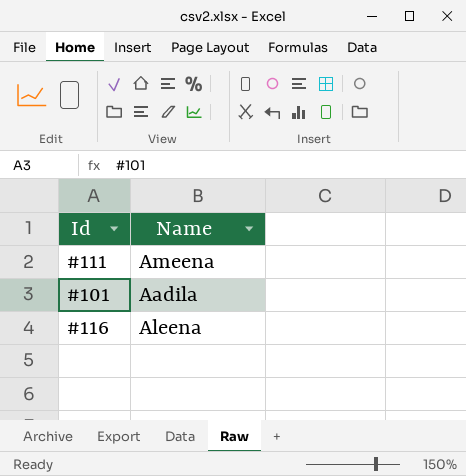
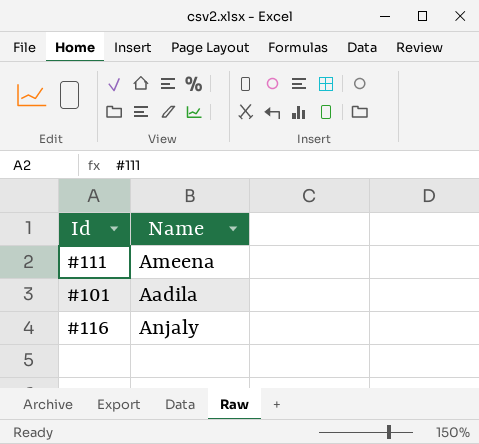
#116 | Name: Aleena -> Anjaly

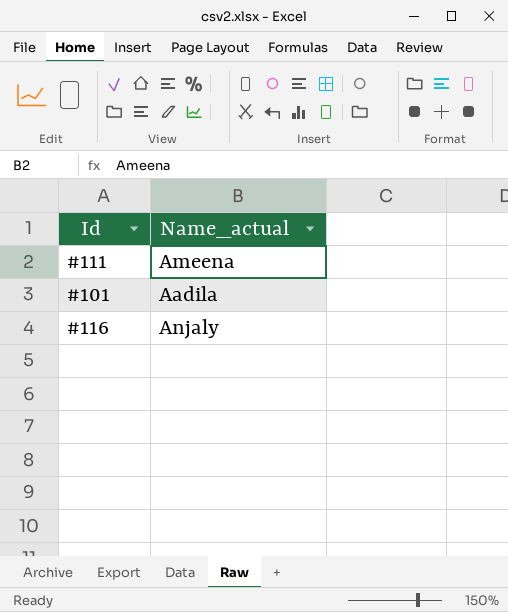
column name: Name -> Name_actual

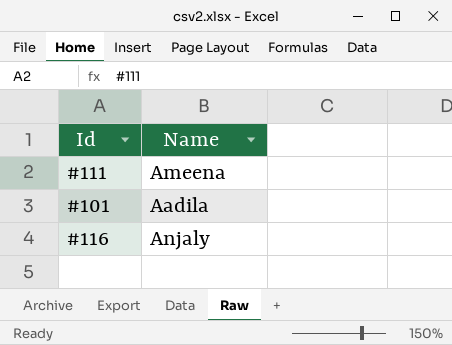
column name: Name_actual -> Name

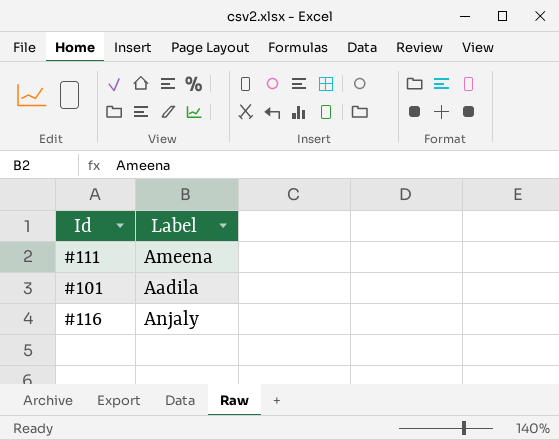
column name: Name -> Label

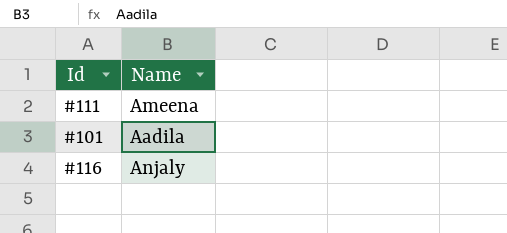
column name: Label -> Name

